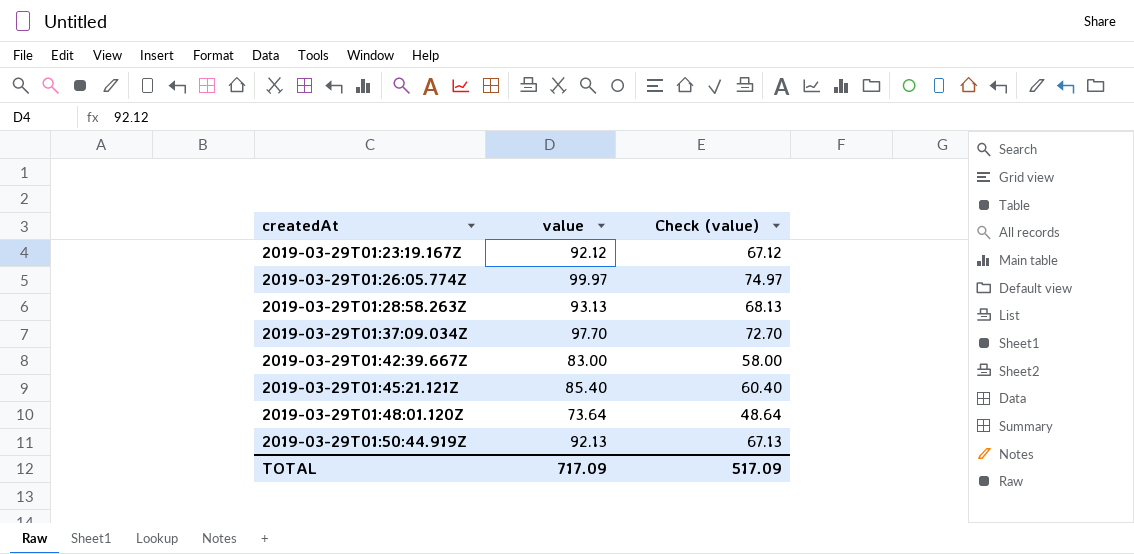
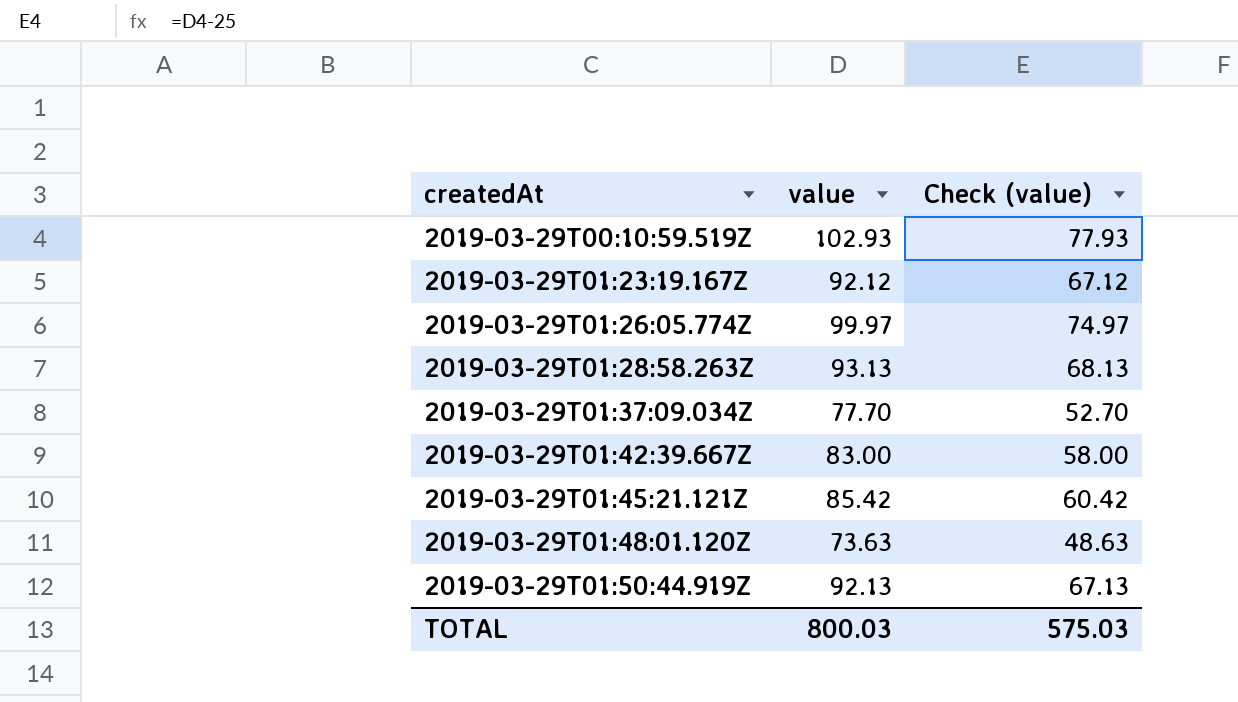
row 2019-03-29T00:10:59.519Z: none -> 102.93 | 77.93
2019-03-29T01:37:09.034Z | value: 97.70 -> 77.70
2019-03-29T01:37:09.034Z | Check (value): 72.70 -> 52.70
2019-03-29T01:45:21.121Z | value: 85.40 -> 85.42
2019-03-29T01:45:21.121Z | Check (value): 60.40 -> 60.42
2019-03-29T01:48:01.120Z | value: 73.64 -> 73.63
2019-03-29T01:48:01.120Z | Check (value): 48.64 -> 48.63
TOTAL | value: 717.09 -> 800.03
TOTAL | Check (value): 517.09 -> 575.03

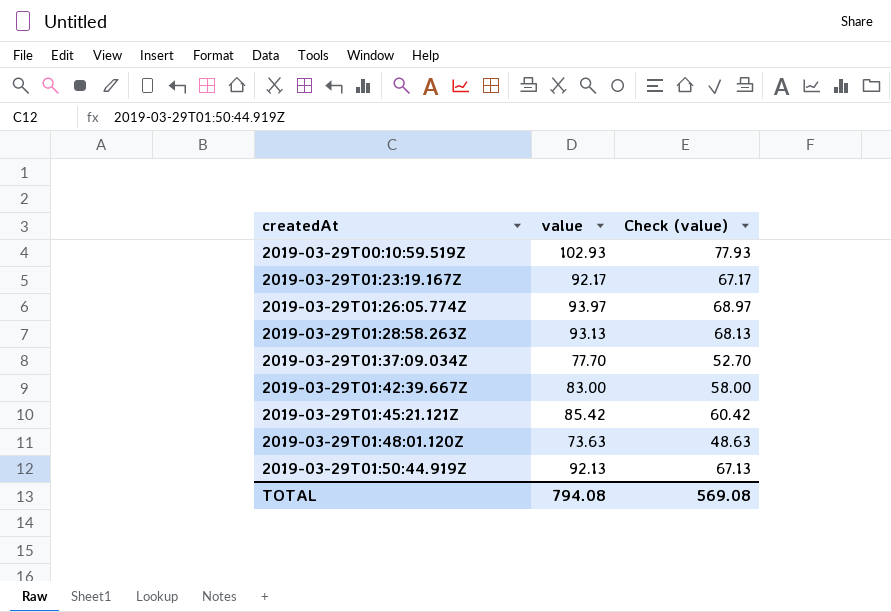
2019-03-29T01:23:19.167Z | value: 92.12 -> 92.17
2019-03-29T01:23:19.167Z | Check (value): 67.12 -> 67.17
2019-03-29T01:26:05.774Z | value: 99.97 -> 93.97
2019-03-29T01:26:05.774Z | Check (value): 74.97 -> 68.97
TOTAL | value: 800.03 -> 794.08
TOTAL | Check (value): 575.03 -> 569.08

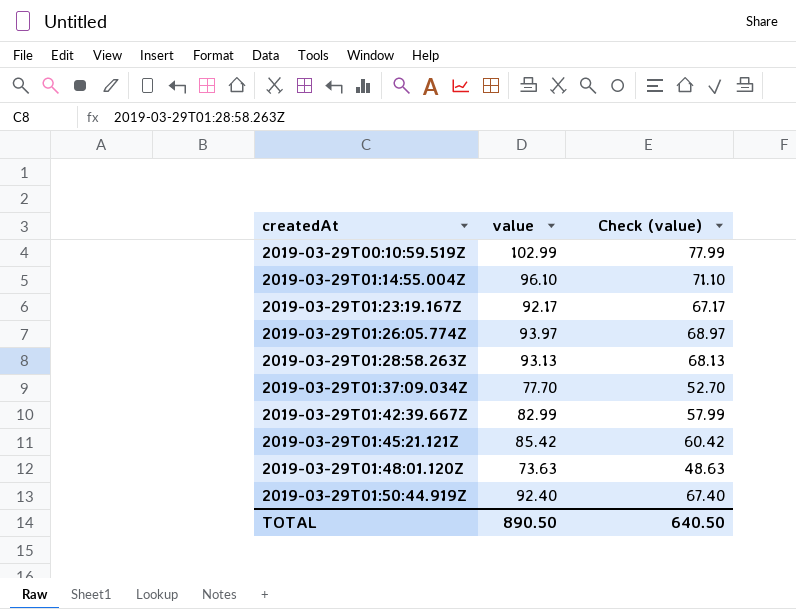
2019-03-29T00:10:59.519Z | value: 102.93 -> 102.99
2019-03-29T00:10:59.519Z | Check (value): 77.93 -> 77.99
row 2019-03-29T01:14:55.004Z: none -> 96.10 | 71.10
2019-03-29T01:42:39.667Z | value: 83.00 -> 82.99
2019-03-29T01:42:39.667Z | Check (value): 58.00 -> 57.99
2019-03-29T01:50:44.919Z | value: 92.13 -> 92.40
2019-03-29T01:50:44.919Z | Check (value): 67.13 -> 67.40
TOTAL | value: 794.08 -> 890.50
TOTAL | Check (value): 569.08 -> 640.50

